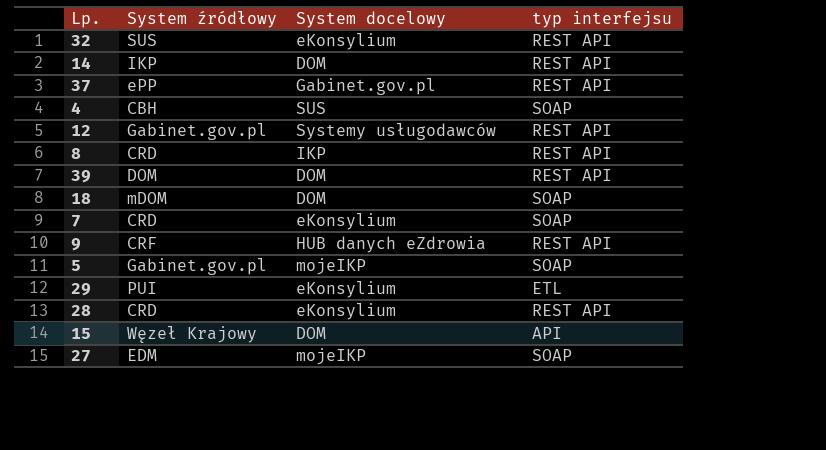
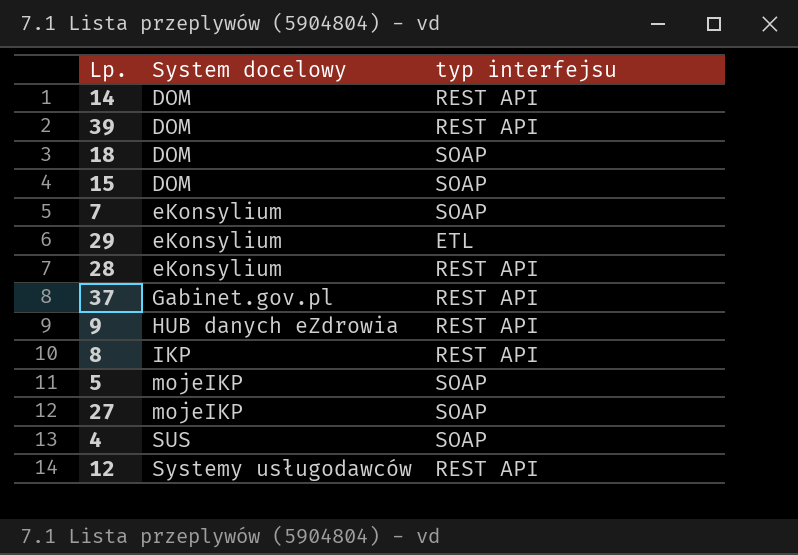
row order: none -> System docelowy ascending
column System źródłowy | position: 2 -> none
row 32: SUS | eKonsylium | REST API -> none
15 | typ interfejsu: API -> SOAP

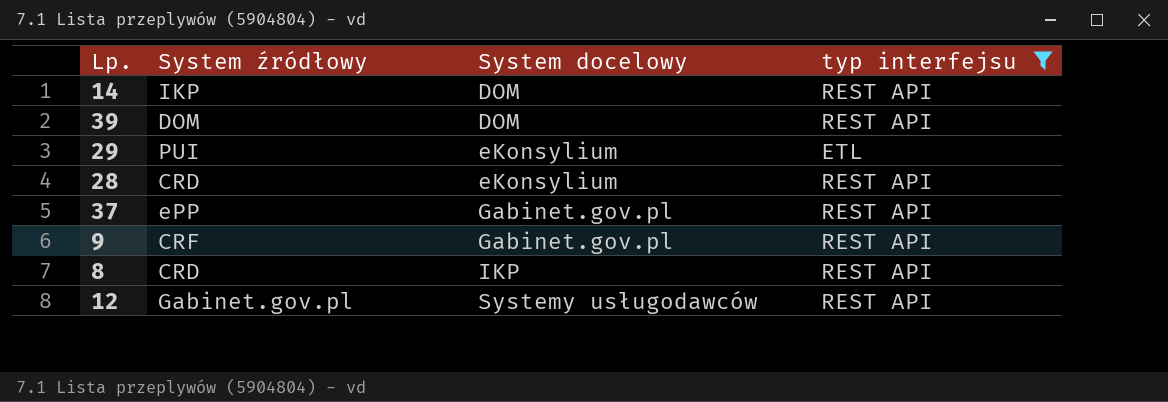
filter: none -> typ interfejsu != SOAP
column System źródłowy | position: none -> 2
9 | System docelowy: HUB danych eZdrowia -> Gabinet.gov.pl

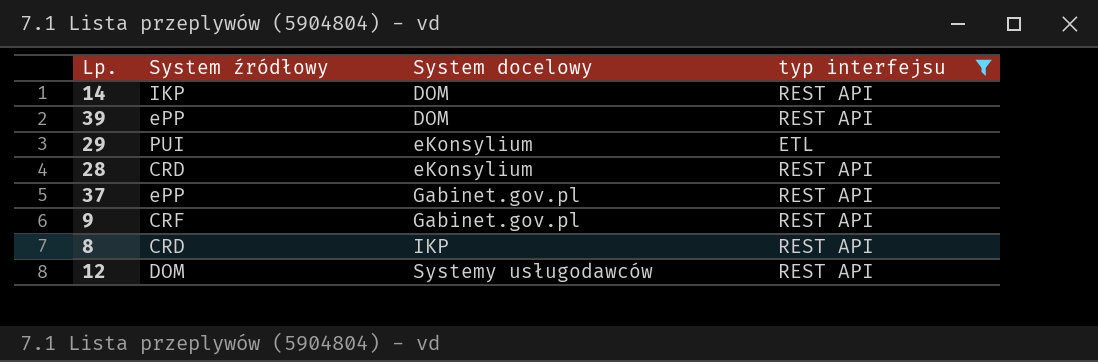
39 | System źródłowy: DOM -> ePP
12 | System źródłowy: Gabinet.gov.pl -> DOM

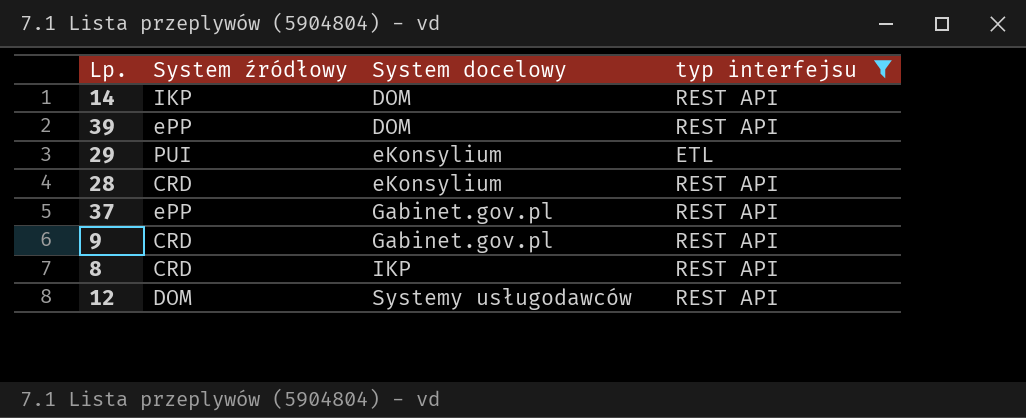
9 | System źródłowy: CRF -> CRD

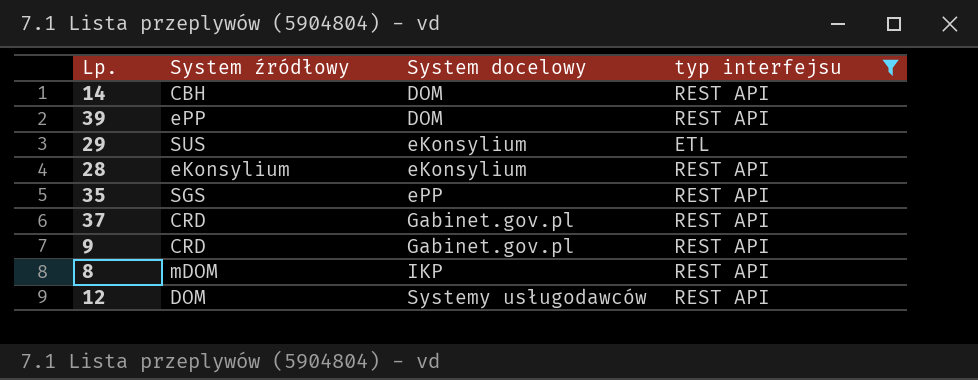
14 | System źródłowy: IKP -> CBH
29 | System źródłowy: PUI -> SUS
28 | System źródłowy: CRD -> eKonsylium
row 35: none -> SGS | ePP | REST API
37 | System źródłowy: ePP -> CRD
8 | System źródłowy: CRD -> mDOM

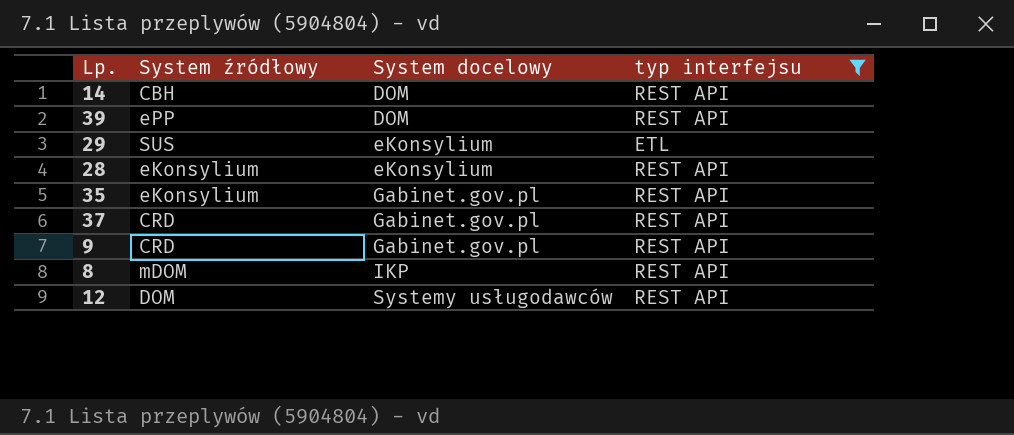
35 | System źródłowy: SGS -> eKonsylium
35 | System docelowy: ePP -> Gabinet.gov.pl

